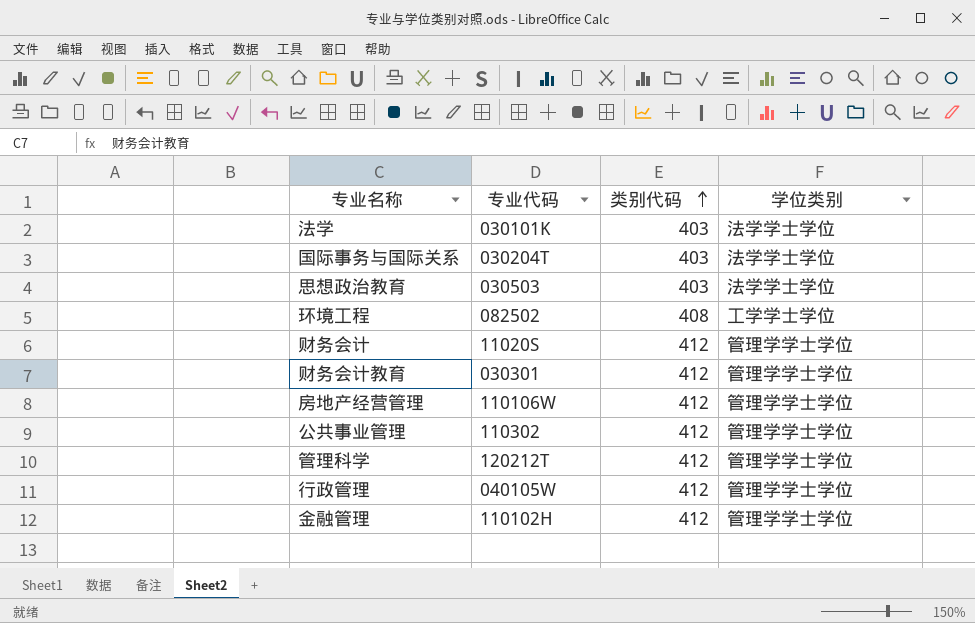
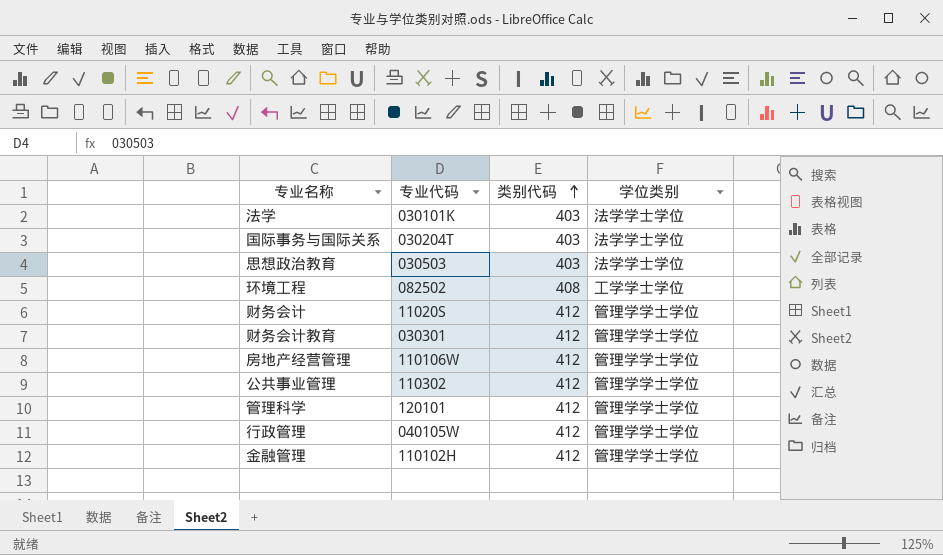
管理科学 | 专业代码: 120212T -> 120101

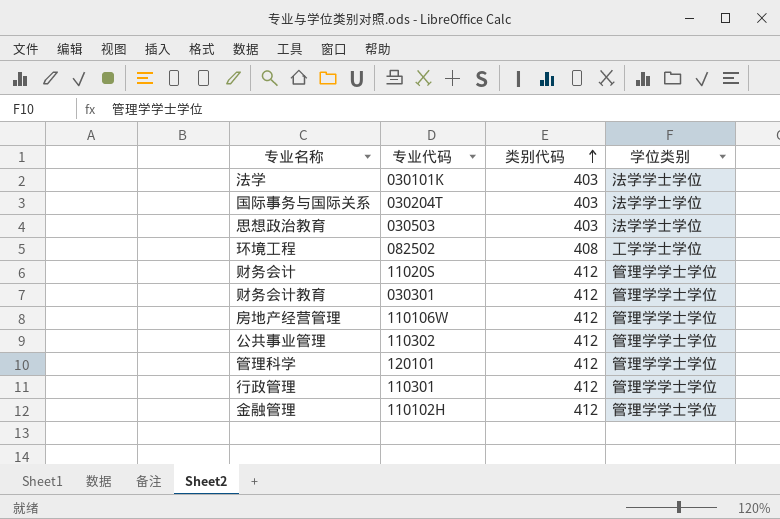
行政管理 | 专业代码: 040105W -> 110301

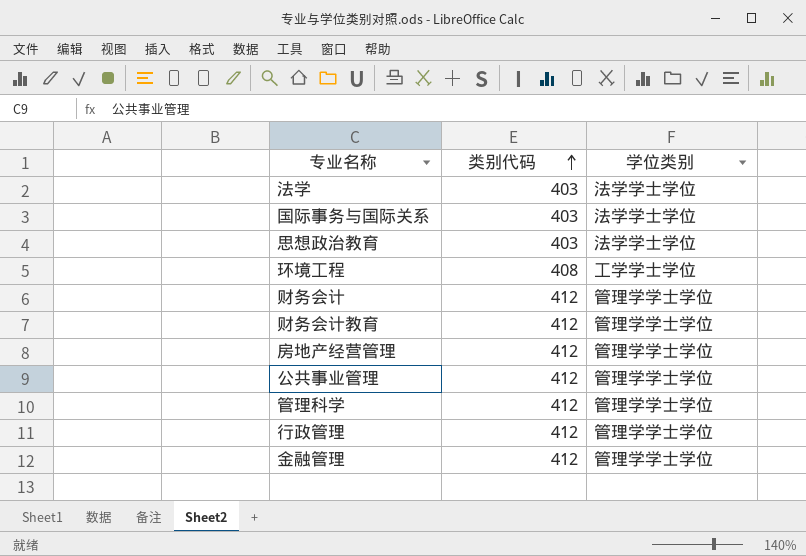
column 专业代码 | position: 2 -> none

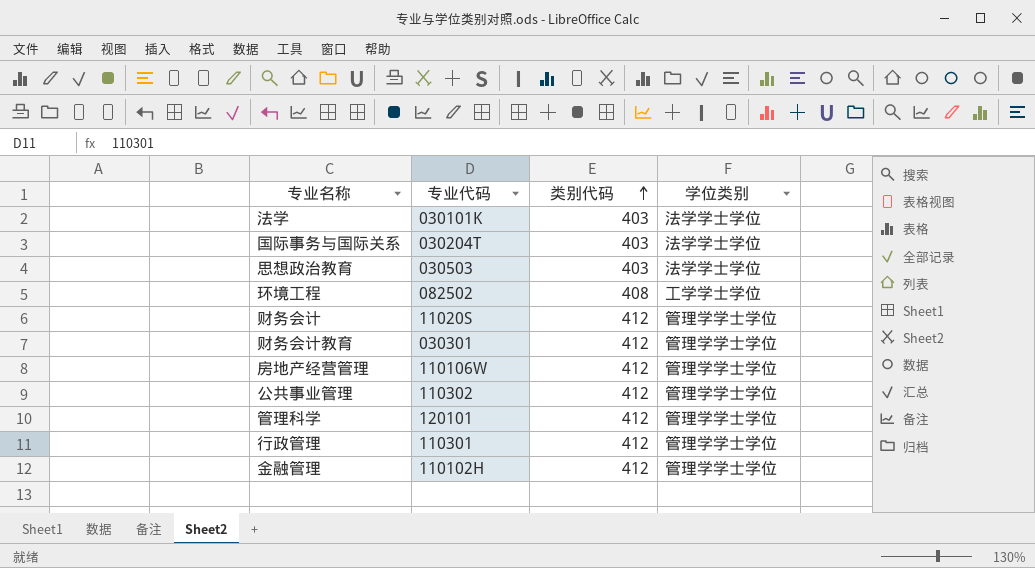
column 专业代码 | position: none -> 2

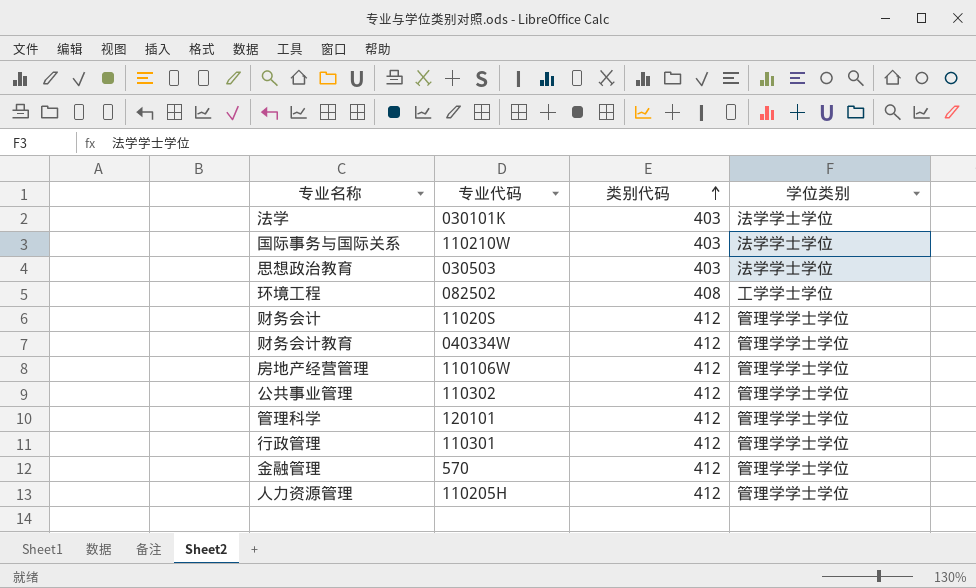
国际事务与国际关系 | 专业代码: 030204T -> 110210W
财务会计教育 | 专业代码: 030301 -> 040334W
金融管理 | 专业代码: 110102H -> 570
row 人力资源管理: none -> 110205H | 412 | 管理学学士学位

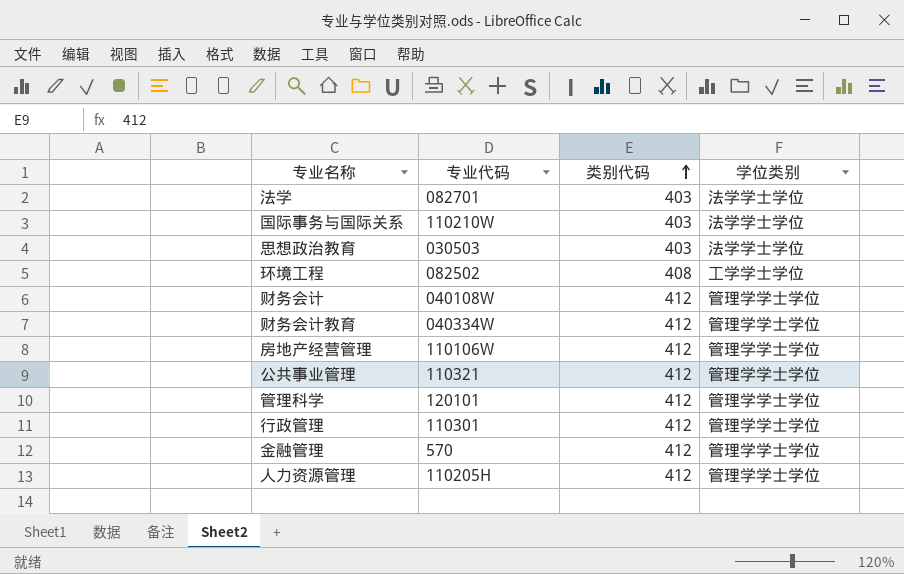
法学 | 专业代码: 030101K -> 082701
财务会计 | 专业代码: 11020S -> 040108W
公共事业管理 | 专业代码: 110302 -> 110321

